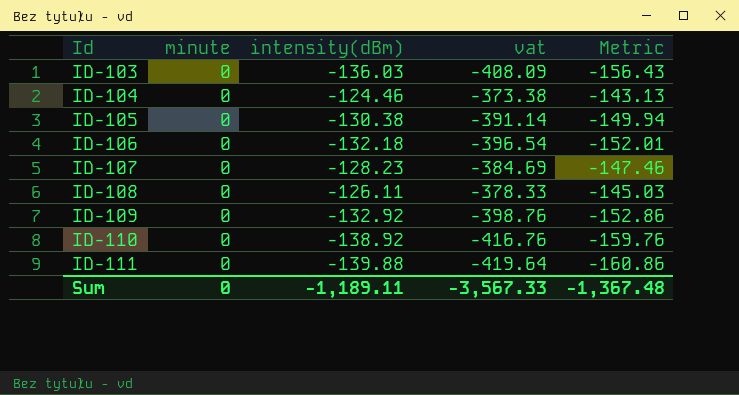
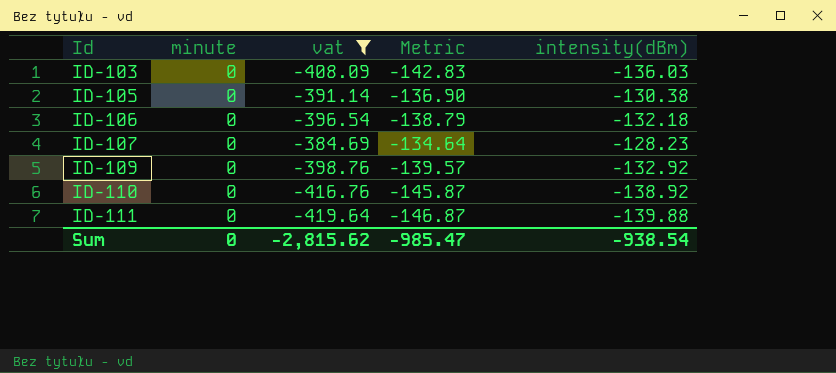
filter: none -> vat <= -384.69
column Metric | formula: [intensity(dBm)] * 1.15 -> [intensity(dBm)] * 1.05
column intensity(dBm) | position: 3 -> 5
Sum | vat: -3,567.33 -> -2,815.62
Sum | Metric: -1,367.48 -> -985.47
Sum | intensity(dBm): -1,189.11 -> -938.54

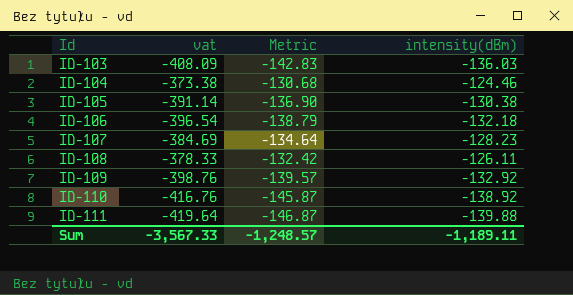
filter: vat <= -384.69 -> none
column minute | position: 2 -> none
Sum | vat: -2,815.62 -> -3,567.33
Sum | Metric: -985.47 -> -1,248.57
Sum | intensity(dBm): -938.54 -> -1,189.11

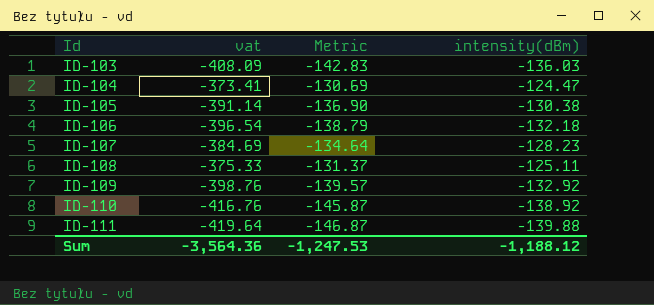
ID-104 | vat: -373.38 -> -373.41
ID-104 | Metric: -130.68 -> -130.69
ID-104 | intensity(dBm): -124.46 -> -124.47
ID-108 | vat: -378.33 -> -375.33
ID-108 | Metric: -132.42 -> -131.37
ID-108 | intensity(dBm): -126.11 -> -125.11
Sum | vat: -3,567.33 -> -3,564.36
Sum | Metric: -1,248.57 -> -1,247.53
Sum | intensity(dBm): -1,189.11 -> -1,188.12

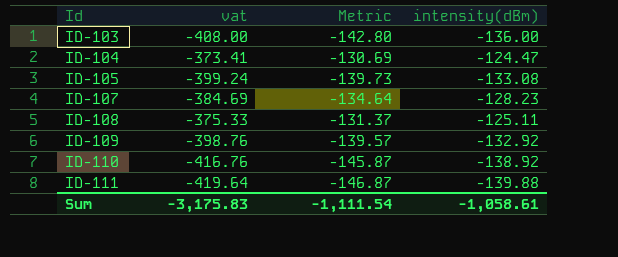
row ID-106: -396.54 | -138.79 | -132.18 -> none
ID-103 | vat: -408.09 -> -408.00
ID-103 | Metric: -142.83 -> -142.80
ID-103 | intensity(dBm): -136.03 -> -136.00
ID-105 | vat: -391.14 -> -399.24
ID-105 | Metric: -136.90 -> -139.73
ID-105 | intensity(dBm): -130.38 -> -133.08
Sum | vat: -3,564.36 -> -3,175.83
Sum | Metric: -1,247.53 -> -1,111.54
Sum | intensity(dBm): -1,188.12 -> -1,058.61

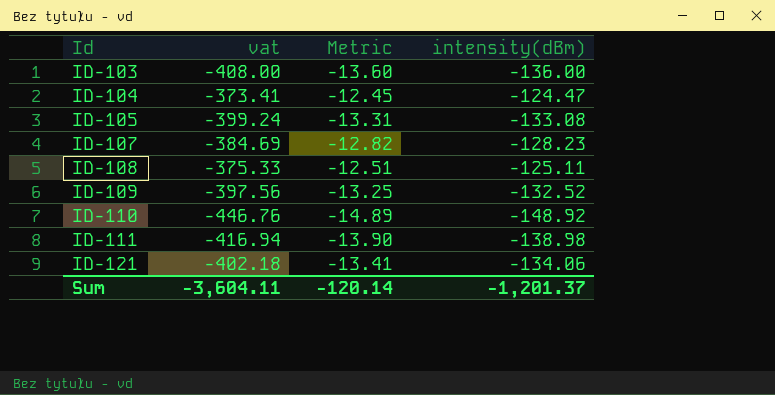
column Metric | formula: [intensity(dBm)] * 1.05 -> [intensity(dBm)] * 0.1
ID-109 | vat: -398.76 -> -397.56
ID-109 | intensity(dBm): -132.92 -> -132.52
ID-110 | vat: -416.76 -> -446.76
ID-110 | intensity(dBm): -138.92 -> -148.92
ID-111 | vat: -419.64 -> -416.94
ID-111 | intensity(dBm): -139.88 -> -138.98
row ID-121: none -> -402.18 | -13.41 | -134.06
Sum | vat: -3,175.83 -> -3,604.11
Sum | Metric: -1,111.54 -> -120.14
Sum | intensity(dBm): -1,058.61 -> -1,201.37

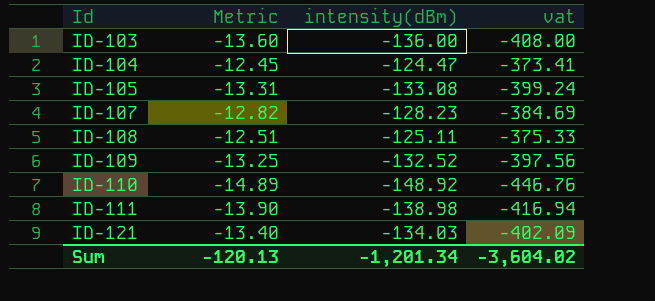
column vat | position: 2 -> 4
ID-121 | Metric: -13.41 -> -13.40
ID-121 | intensity(dBm): -134.06 -> -134.03
ID-121 | vat: -402.18 -> -402.09
Sum | Metric: -120.14 -> -120.13
Sum | intensity(dBm): -1,201.37 -> -1,201.34
Sum | vat: -3,604.11 -> -3,604.02

